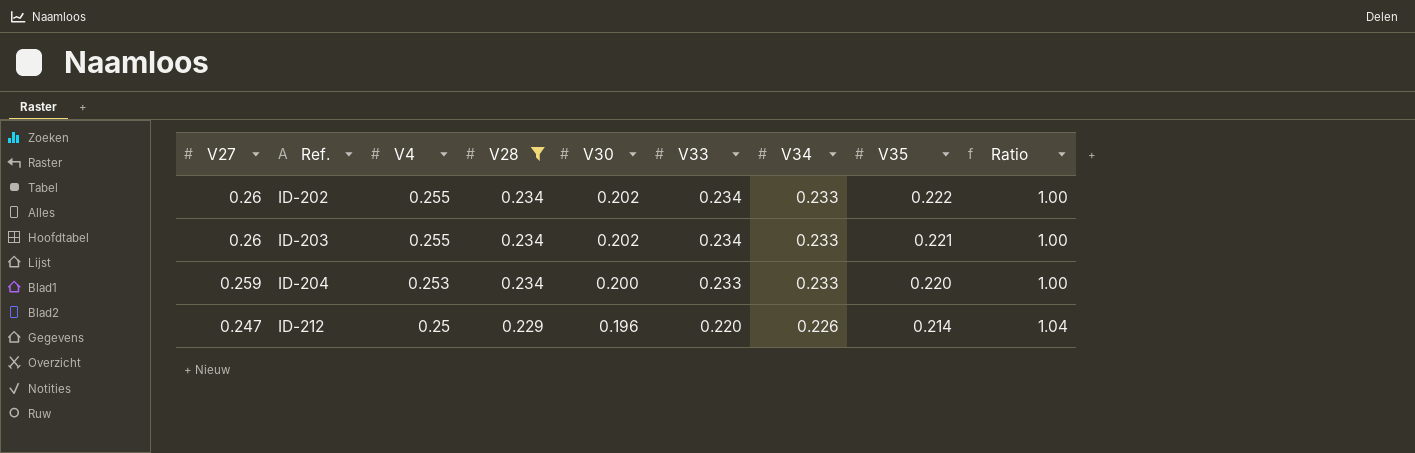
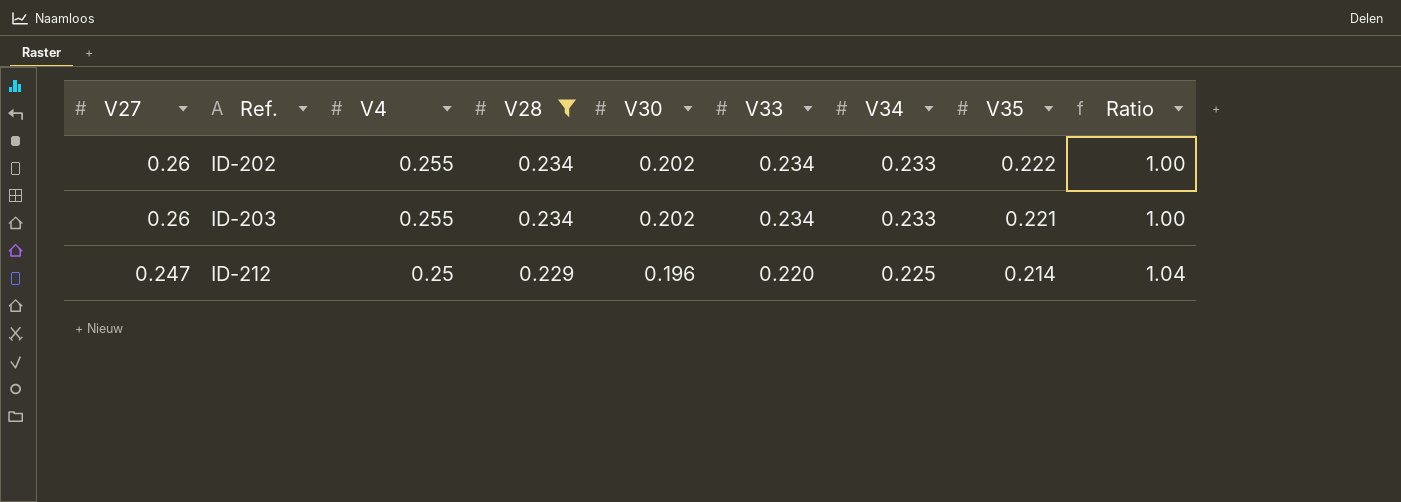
row ID-204: 0.259 | 0.253 | 0.234 | 0.200 | 0.233 | 0.233 | 0.220 | 1.00 -> none
ID-212 | V34: 0.226 -> 0.225

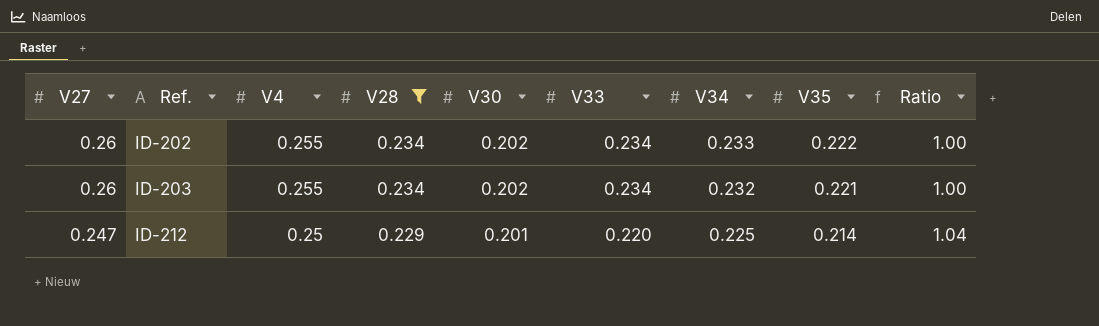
ID-203 | V34: 0.233 -> 0.232
ID-212 | V30: 0.196 -> 0.201

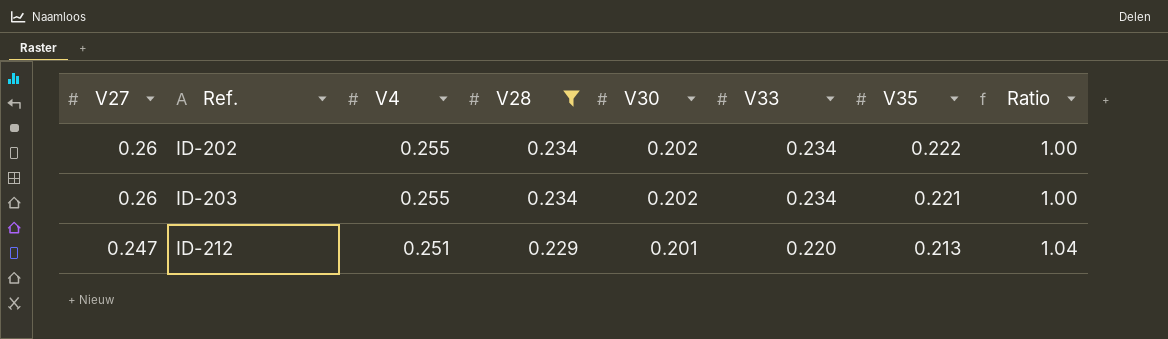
column V34 | position: 7 -> none
ID-212 | V4: 0.25 -> 0.251
ID-212 | V35: 0.214 -> 0.213

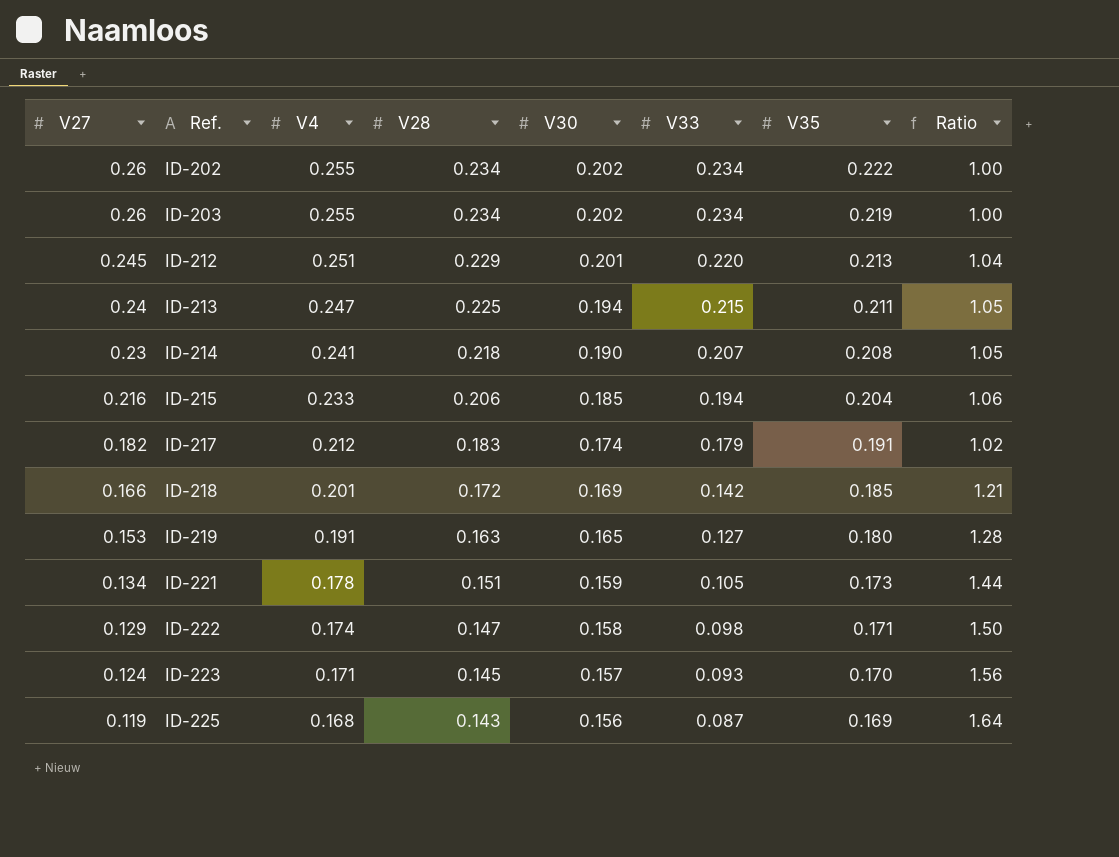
filter: V28 >= 0.229 -> none
ID-203 | V35: 0.221 -> 0.219
ID-212 | V27: 0.247 -> 0.245

